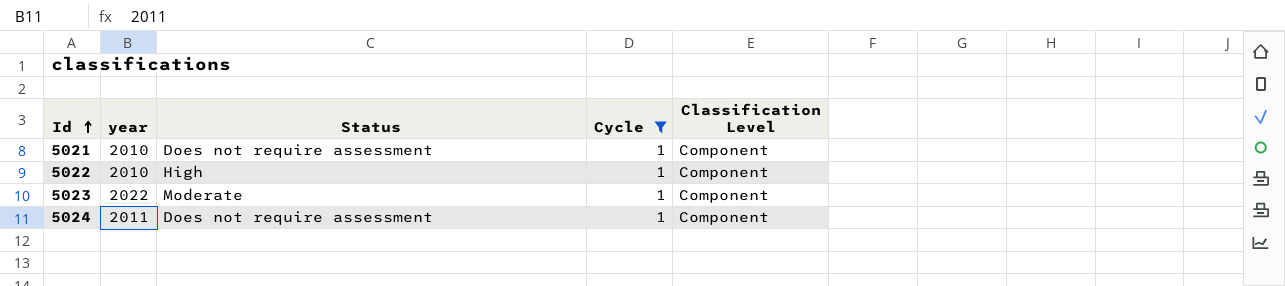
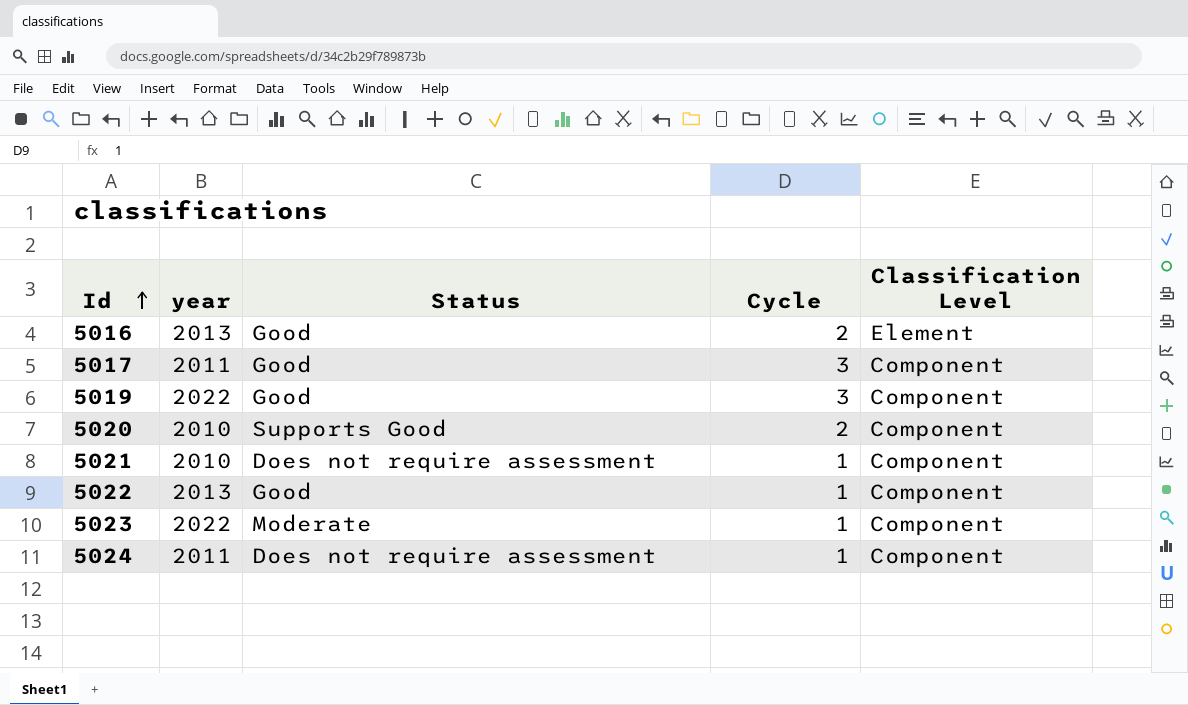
filter: Cycle = 1 -> none
5022 | year: 2010 -> 2013
5022 | Status: High -> Good

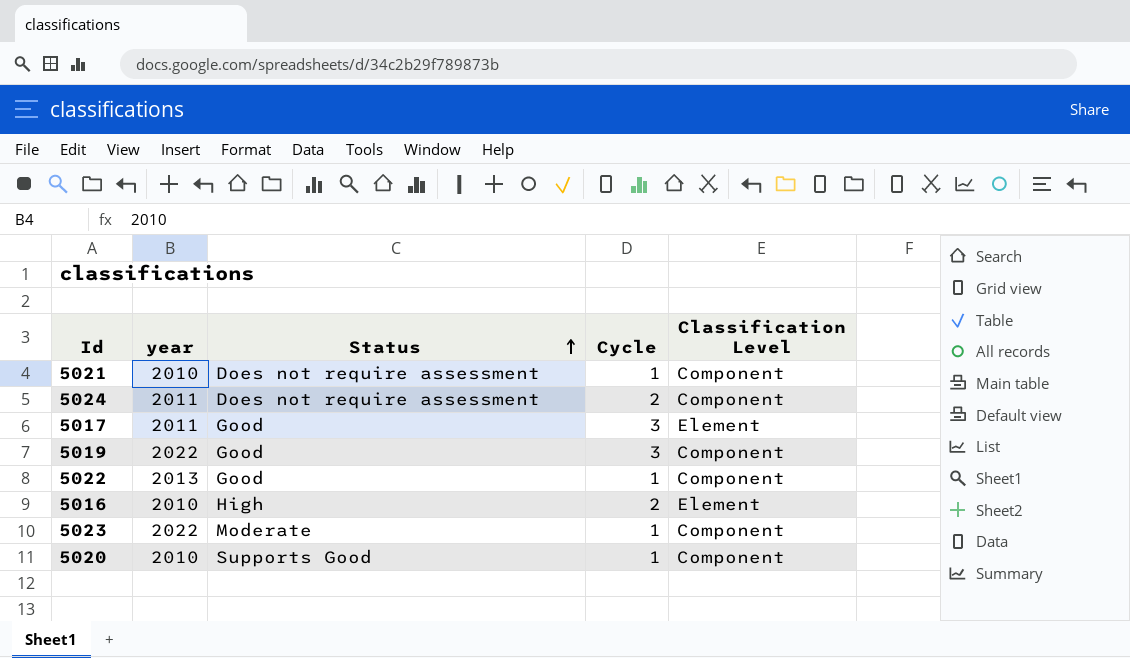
row order: Id ascending -> Status ascending
5024 | Cycle: 1 -> 2
5017 | Classification Level: Component -> Element
5016 | year: 2013 -> 2010
5016 | Status: Good -> High
5020 | Cycle: 2 -> 1

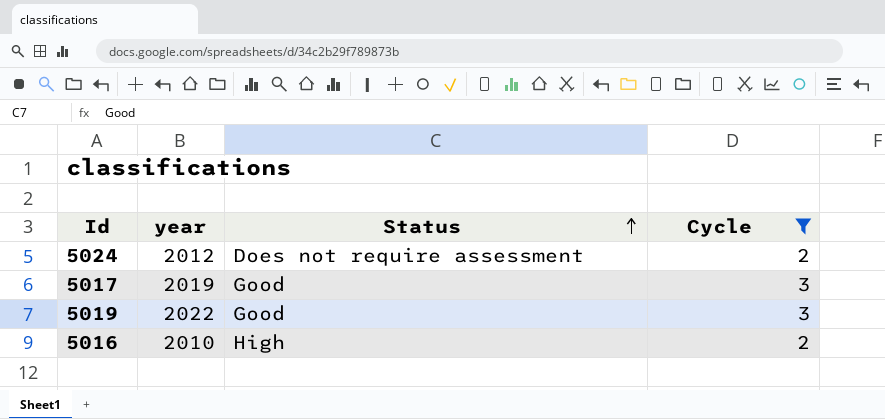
filter: none -> Cycle != 1
column Classification Level | position: 5 -> none
5024 | year: 2011 -> 2012
5017 | year: 2011 -> 2019

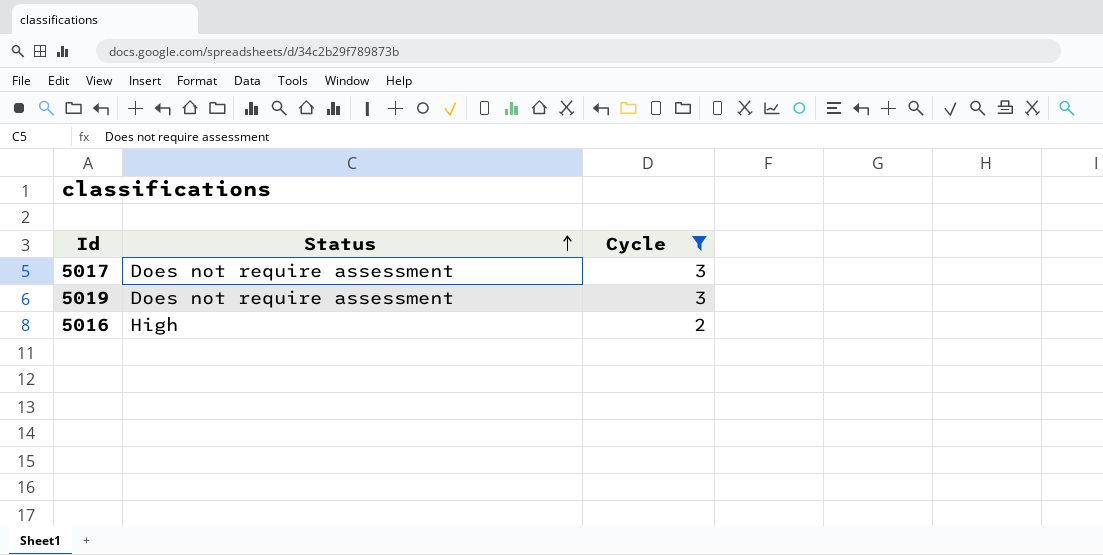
column year | position: 2 -> none
row 5024: 2012 | Does not require assessment | 2 -> none
5017 | Status: Good -> Does not require assessment
5019 | Status: Good -> Does not require assessment

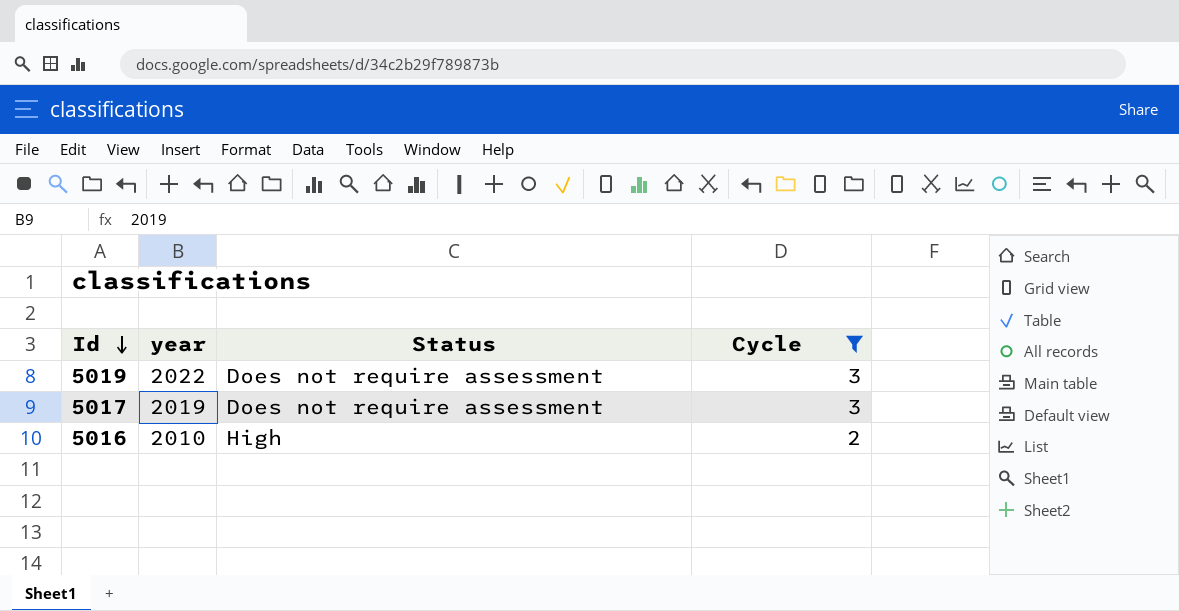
row order: Status ascending -> Id descending
column year | position: none -> 2

